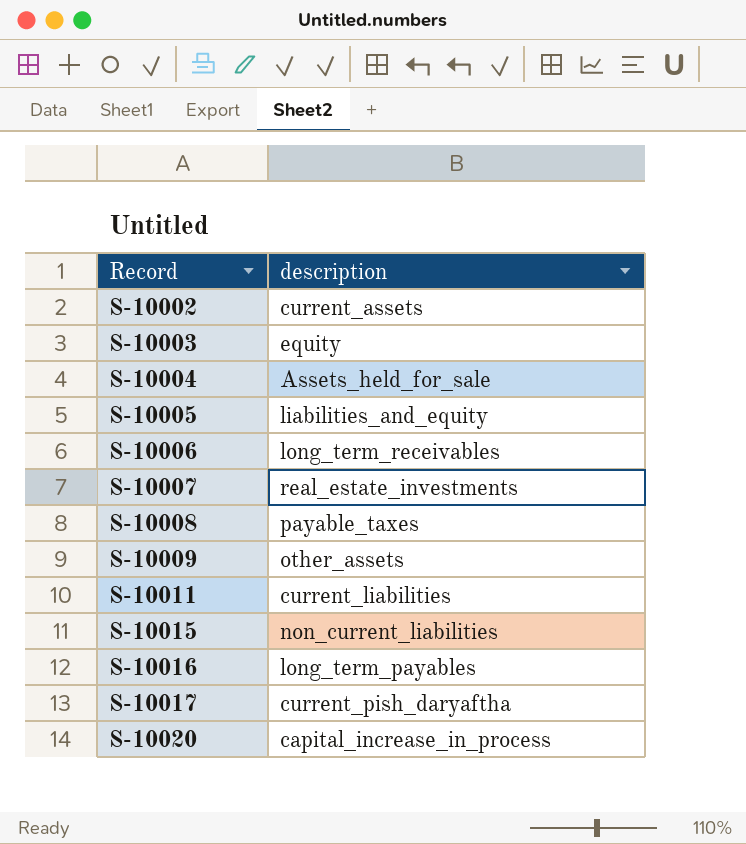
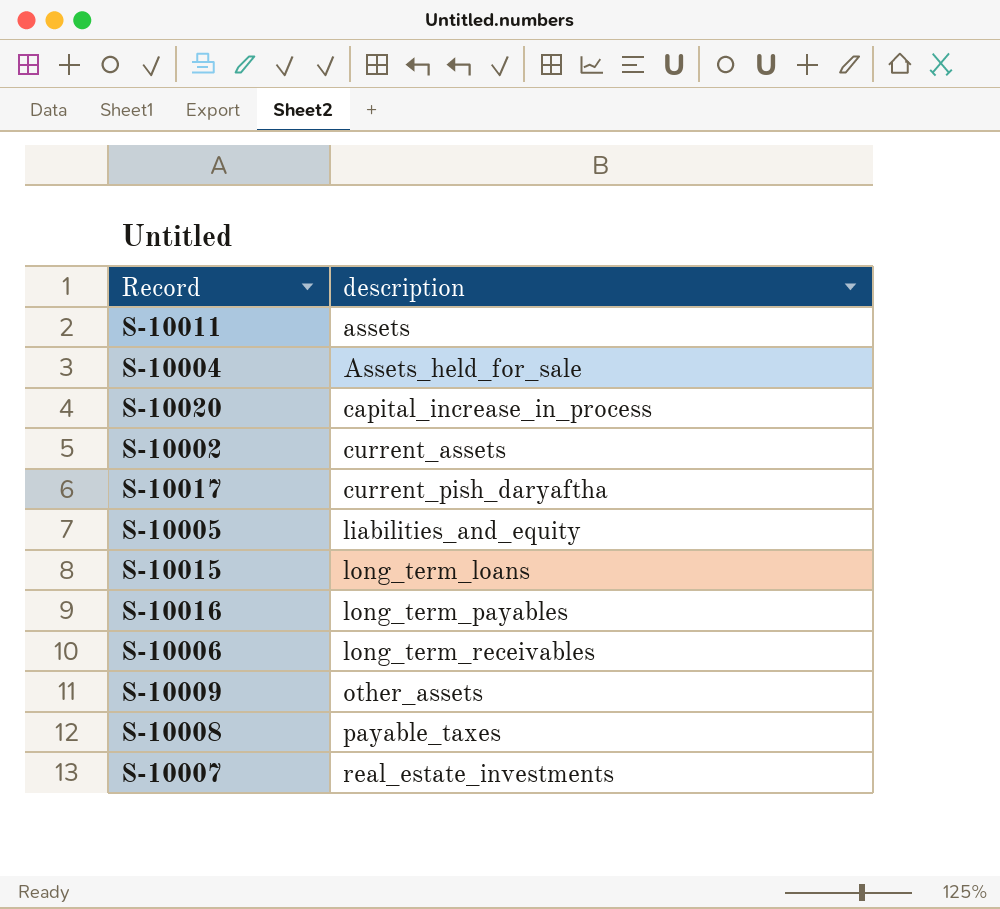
row order: Record ascending -> description ascending
row S-10003: equity -> none
S-10011 | description: current_liabilities -> assets
S-10015 | description: non_current_liabilities -> long_term_loans

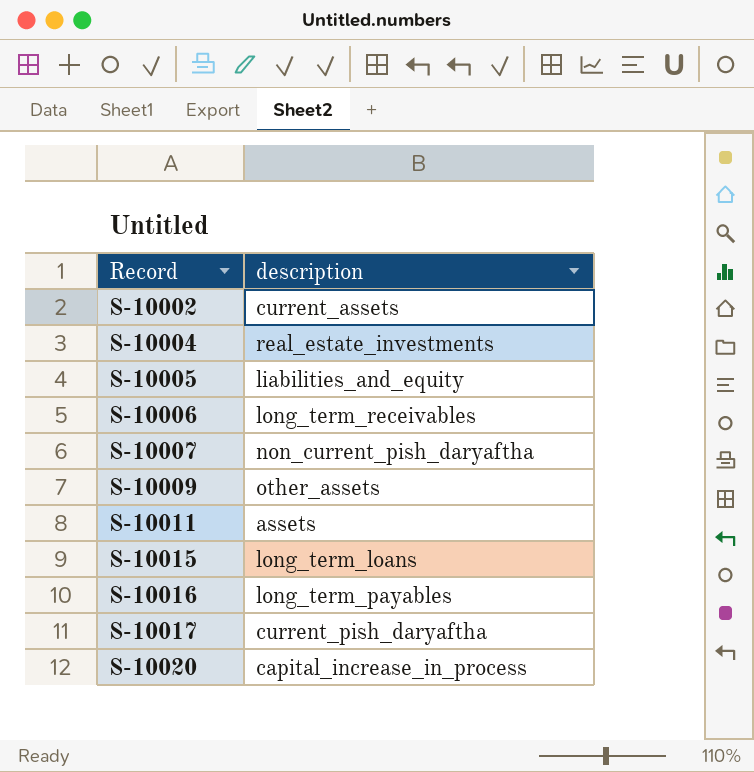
row order: description ascending -> Record ascending
row S-10008: payable_taxes -> none
S-10004 | description: Assets_held_for_sale -> real_estate_investments
S-10007 | description: real_estate_investments -> non_current_pish_daryaftha

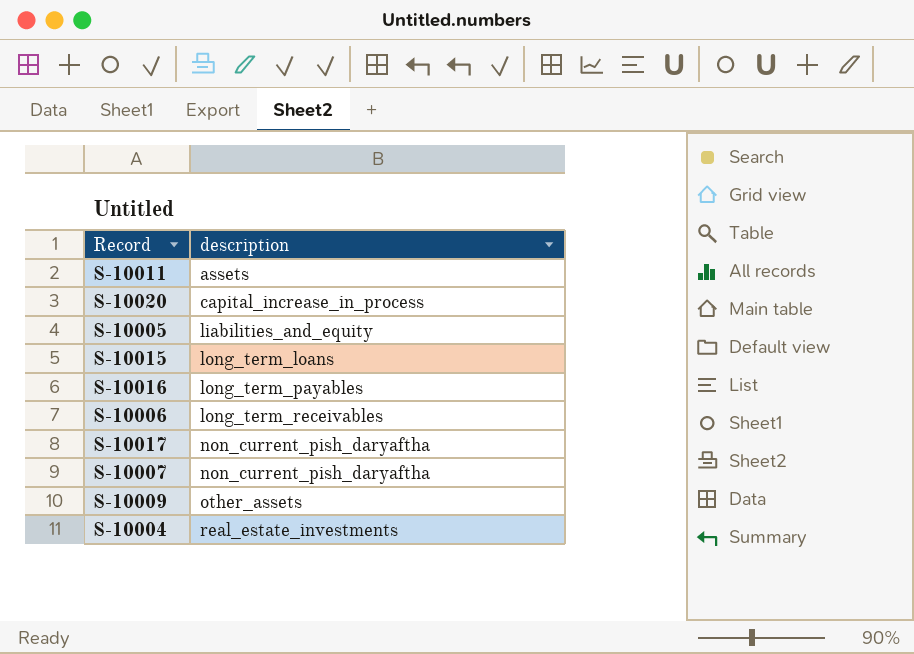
row order: Record ascending -> description ascending
row S-10002: current_assets -> none
S-10017 | description: current_pish_daryaftha -> non_current_pish_daryaftha

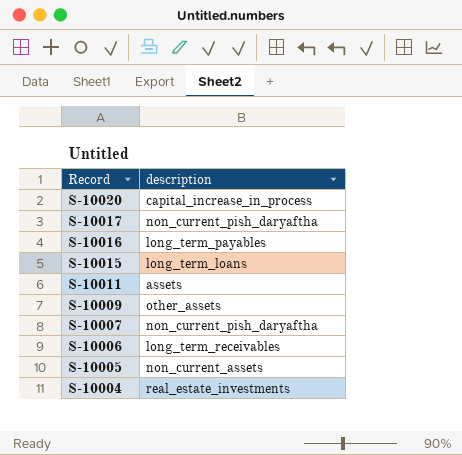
row order: description ascending -> Record descending
S-10005 | description: liabilities_and_equity -> non_current_assets

